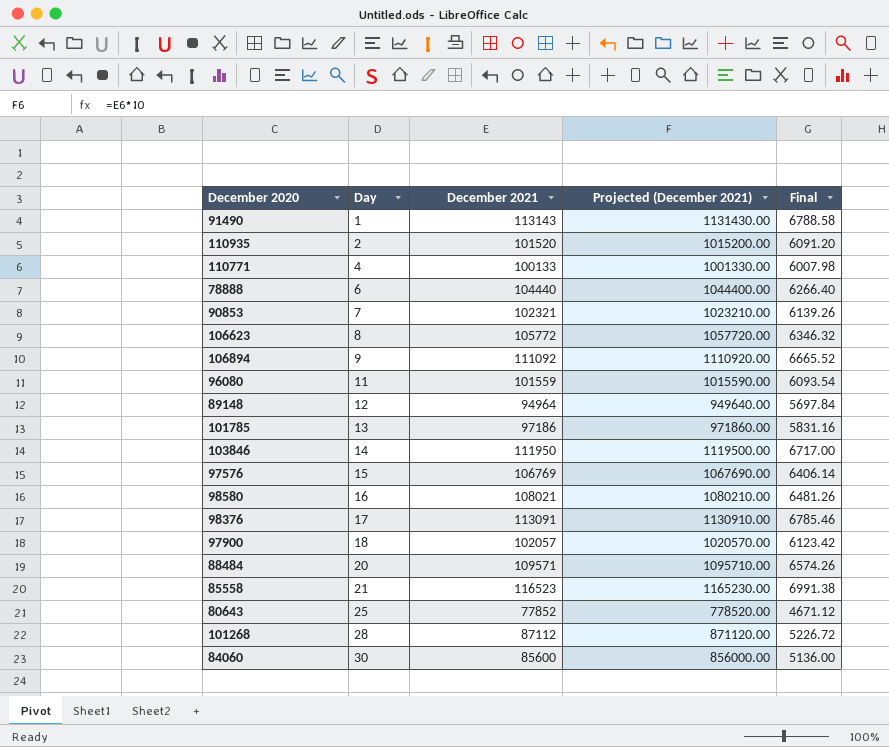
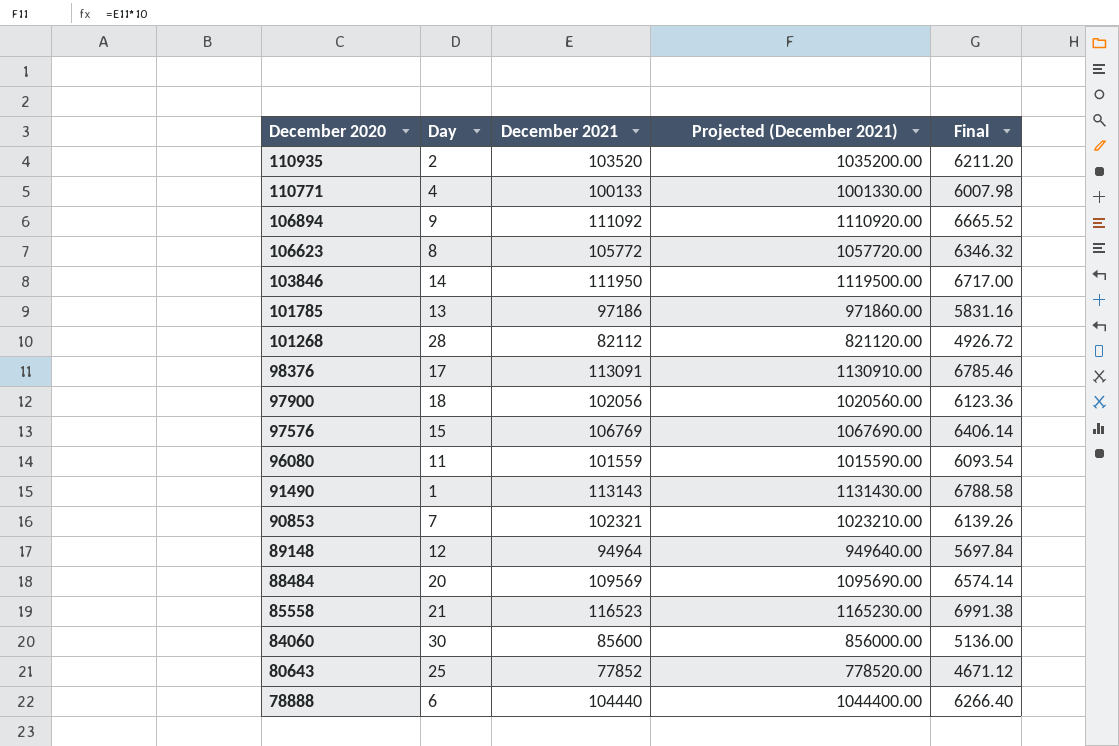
row order: Day ascending -> December 2020 descending
row 98580: 16 | 108021 | 1080210.00 | 6481.26 -> none
110935 | December 2021: 101520 -> 103520
110935 | Projected (December 2021): 1015200.00 -> 1035200.00
110935 | Final: 6091.20 -> 6211.20
101268 | December 2021: 87112 -> 82112
101268 | Projected (December 2021): 871120.00 -> 821120.00
101268 | Final: 5226.72 -> 4926.72
97900 | December 2021: 102057 -> 102056
97900 | Projected (December 2021): 1020570.00 -> 1020560.00
97900 | Final: 6123.42 -> 6123.36
88484 | December 2021: 109571 -> 109569
88484 | Projected (December 2021): 1095710.00 -> 1095690.00
88484 | Final: 6574.26 -> 6574.14

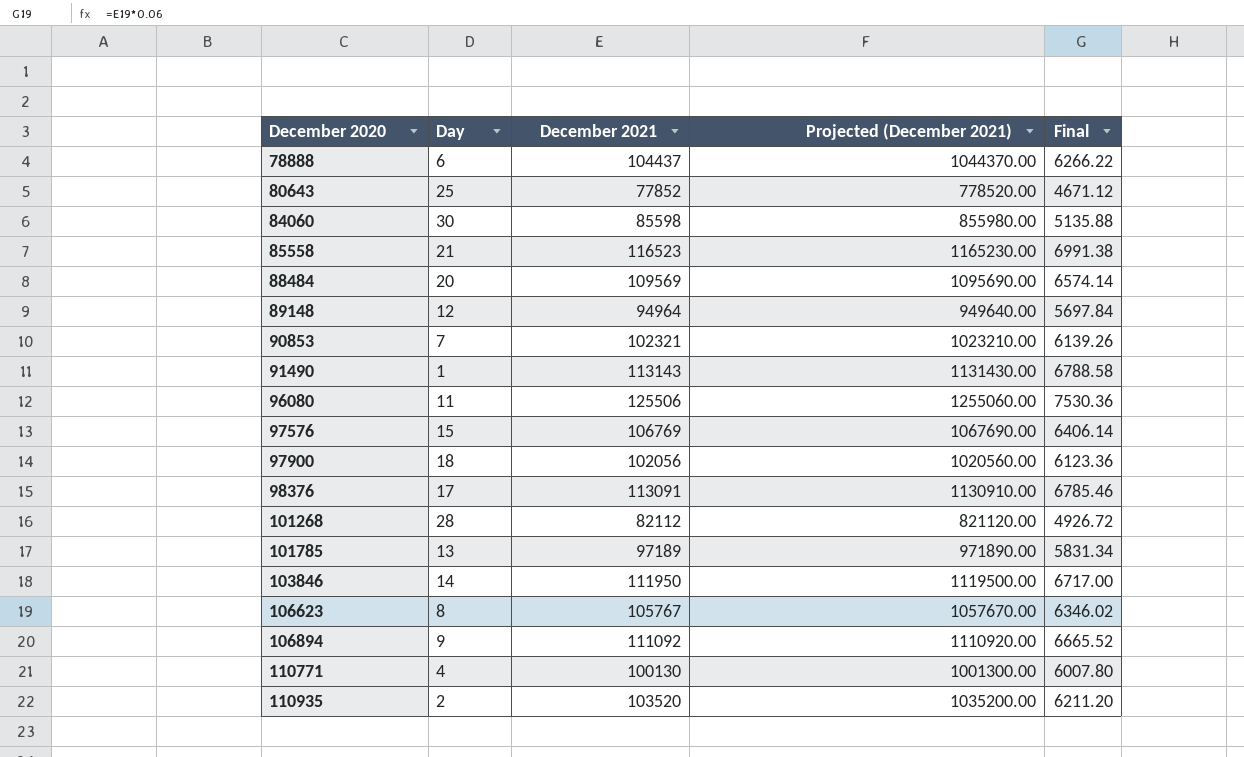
row order: December 2020 descending -> December 2020 ascending
78888 | December 2021: 104440 -> 104437
78888 | Projected (December 2021): 1044400.00 -> 1044370.00
78888 | Final: 6266.40 -> 6266.22
84060 | December 2021: 85600 -> 85598
84060 | Projected (December 2021): 856000.00 -> 855980.00
84060 | Final: 5136.00 -> 5135.88
96080 | December 2021: 101559 -> 125506
96080 | Projected (December 2021): 1015590.00 -> 1255060.00
96080 | Final: 6093.54 -> 7530.36
101785 | December 2021: 97186 -> 97189
101785 | Projected (December 2021): 971860.00 -> 971890.00
101785 | Final: 5831.16 -> 5831.34
106623 | December 2021: 105772 -> 105767
106623 | Projected (December 2021): 1057720.00 -> 1057670.00
106623 | Final: 6346.32 -> 6346.02
110771 | December 2021: 100133 -> 100130
110771 | Projected (December 2021): 1001330.00 -> 1001300.00
110771 | Final: 6007.98 -> 6007.80

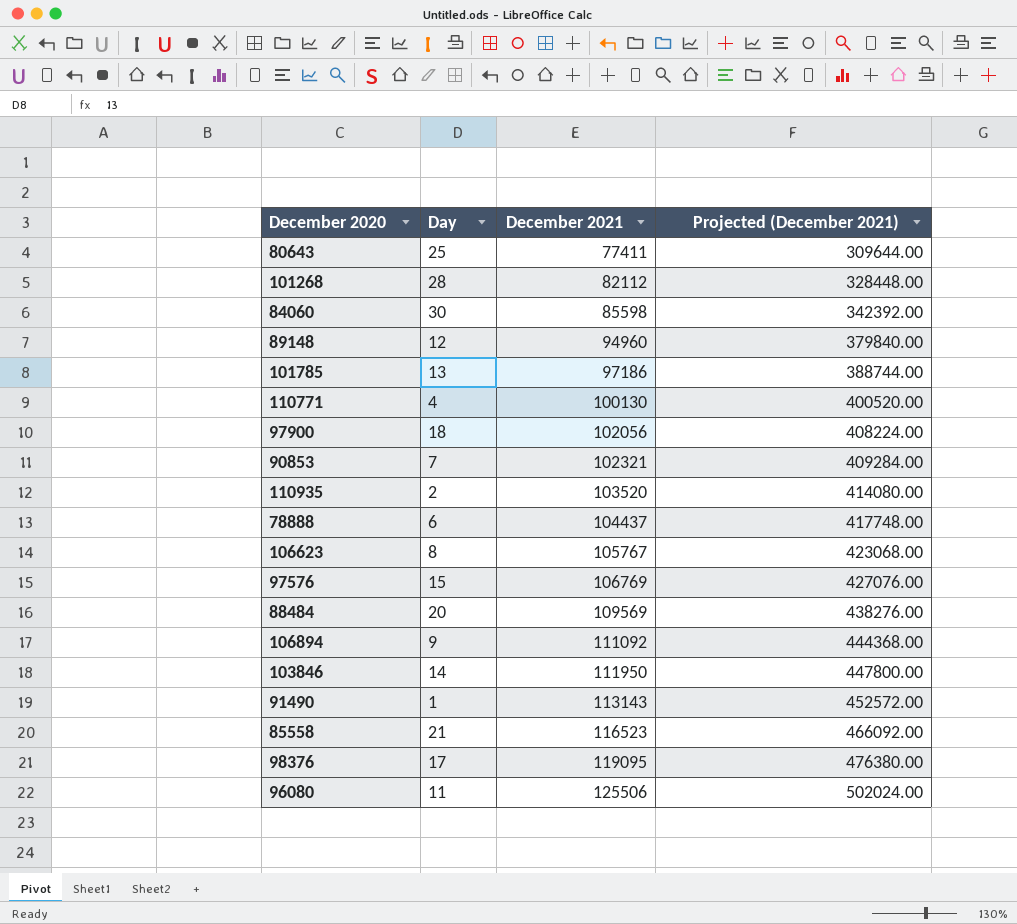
row order: December 2020 ascending -> December 2021 ascending
column Final | formula: [December 2021] * 0.06 -> none
column Projected (December 2021) | formula: [December 2021] * 10 -> [December 2021] * 4
80643 | December 2021: 77852 -> 77411
89148 | December 2021: 94964 -> 94960
101785 | December 2021: 97189 -> 97186
98376 | December 2021: 113091 -> 119095

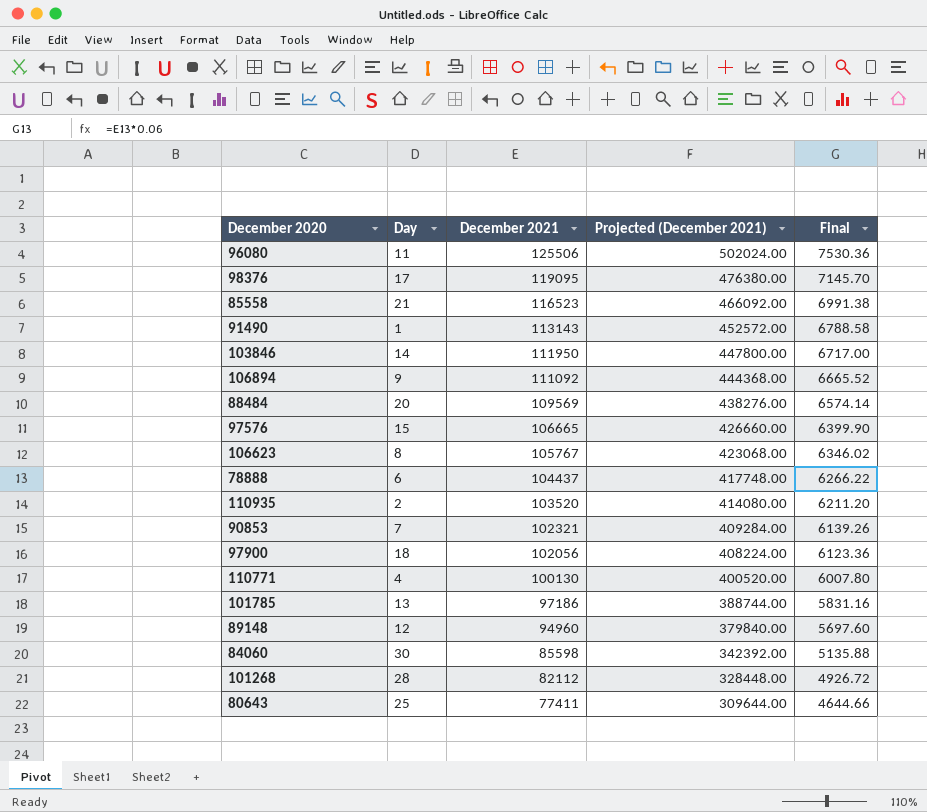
row order: December 2021 ascending -> December 2021 descending
column Final | formula: none -> [December 2021] * 0.06
97576 | December 2021: 106769 -> 106665
97576 | Projected (December 2021): 427076.00 -> 426660.00

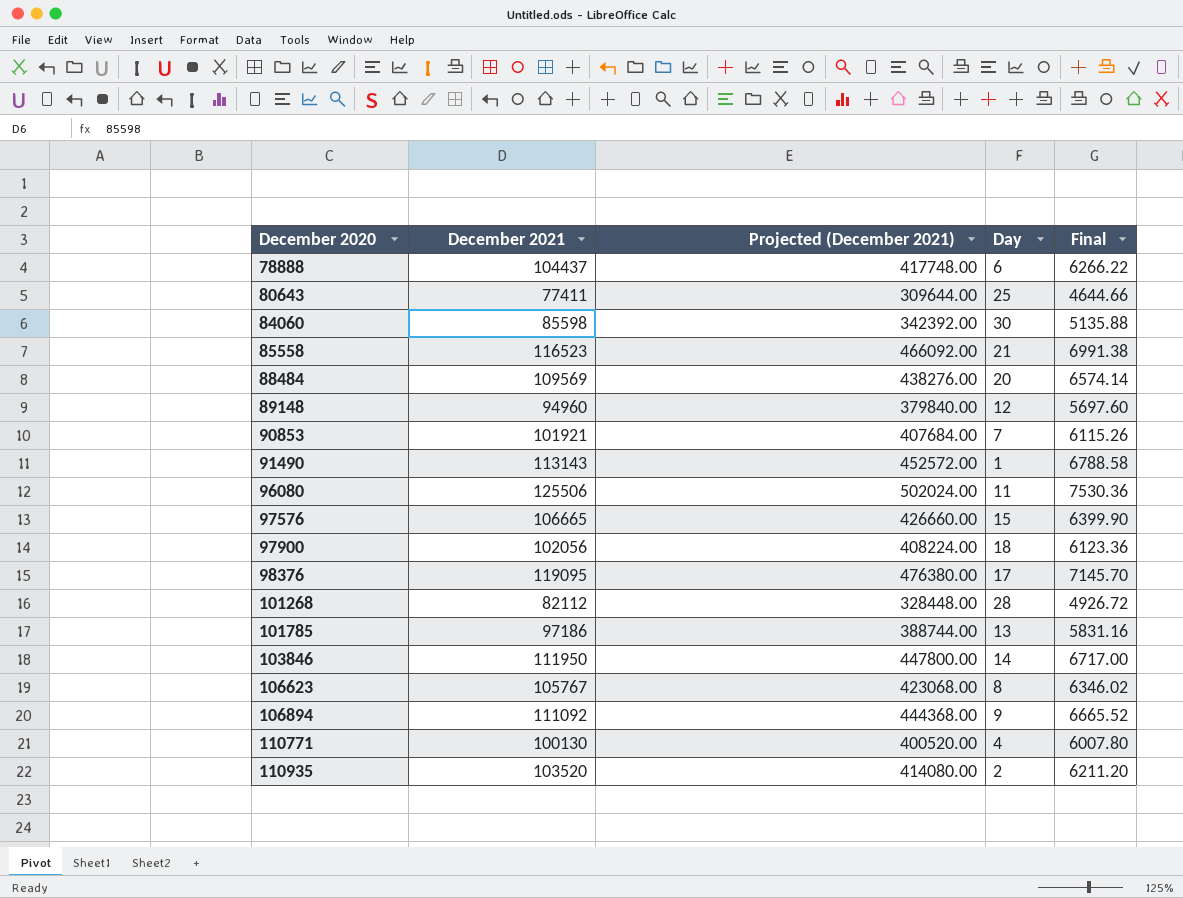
row order: December 2021 descending -> December 2020 ascending
column Day | position: 2 -> 4
90853 | December 2021: 102321 -> 101921
90853 | Projected (December 2021): 409284.00 -> 407684.00
90853 | Final: 6139.26 -> 6115.26

